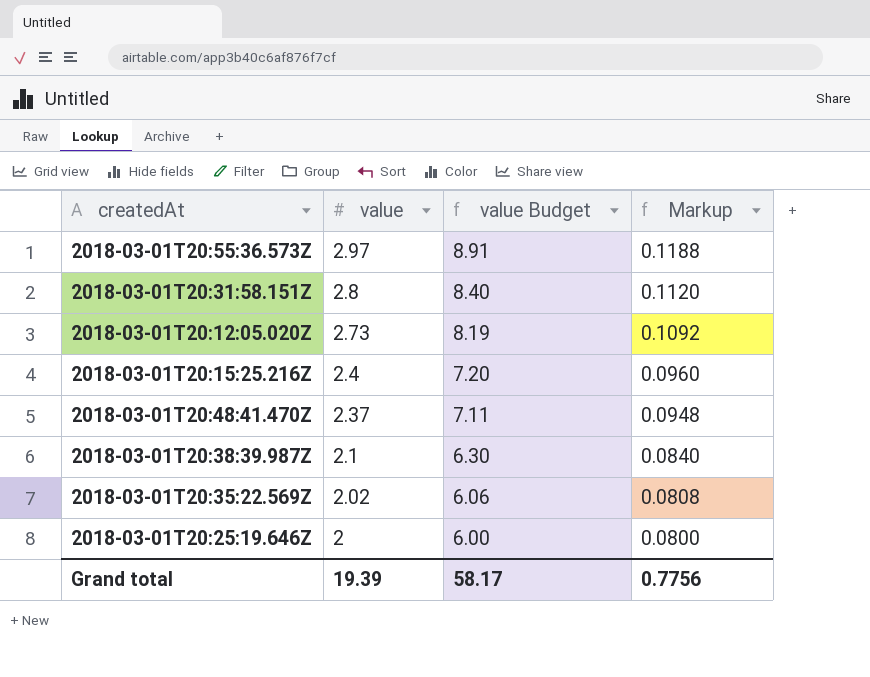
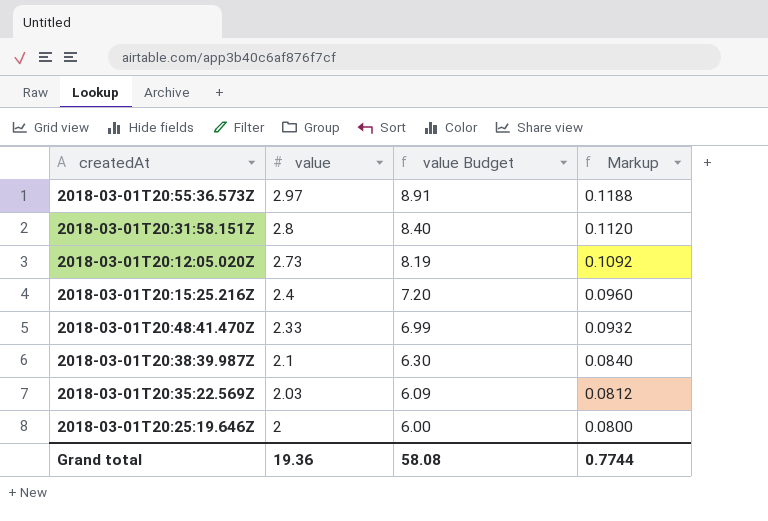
2018-03-01T20:48:41.470Z | value: 2.37 -> 2.33
2018-03-01T20:48:41.470Z | value Budget: 7.11 -> 6.99
2018-03-01T20:48:41.470Z | Markup: 0.0948 -> 0.0932
2018-03-01T20:35:22.569Z | value: 2.02 -> 2.03
2018-03-01T20:35:22.569Z | value Budget: 6.06 -> 6.09
2018-03-01T20:35:22.569Z | Markup: 0.0808 -> 0.0812
Grand total | value: 19.39 -> 19.36
Grand total | value Budget: 58.17 -> 58.08
Grand total | Markup: 0.7756 -> 0.7744

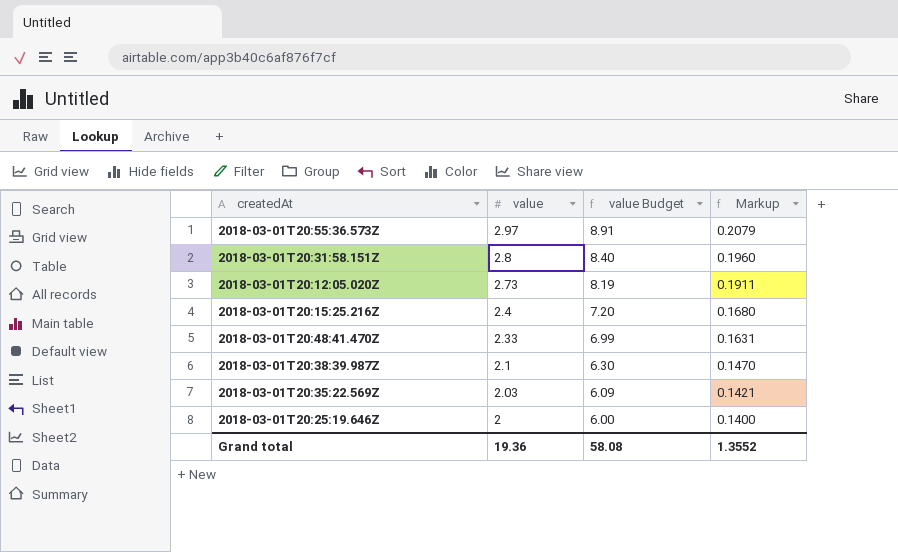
column Markup | formula: [value] * 0.04 -> [value] * 0.07
Grand total | Markup: 0.7744 -> 1.3552

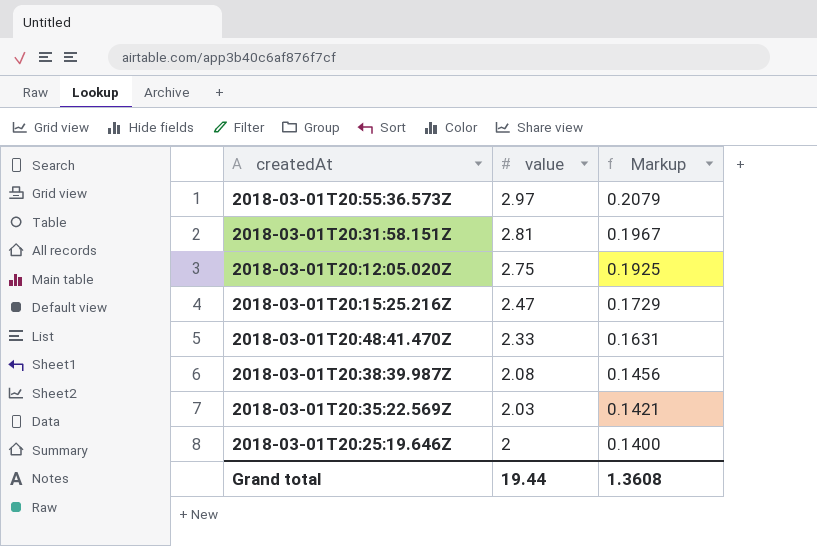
column value Budget | formula: [value] * 3 -> none
2018-03-01T20:31:58.151Z | value: 2.8 -> 2.81
2018-03-01T20:31:58.151Z | Markup: 0.1960 -> 0.1967
2018-03-01T20:12:05.020Z | value: 2.73 -> 2.75
2018-03-01T20:12:05.020Z | Markup: 0.1911 -> 0.1925
2018-03-01T20:15:25.216Z | value: 2.4 -> 2.47
2018-03-01T20:15:25.216Z | Markup: 0.1680 -> 0.1729
2018-03-01T20:38:39.987Z | value: 2.1 -> 2.08
2018-03-01T20:38:39.987Z | Markup: 0.1470 -> 0.1456
Grand total | value: 19.36 -> 19.44
Grand total | Markup: 1.3552 -> 1.3608

